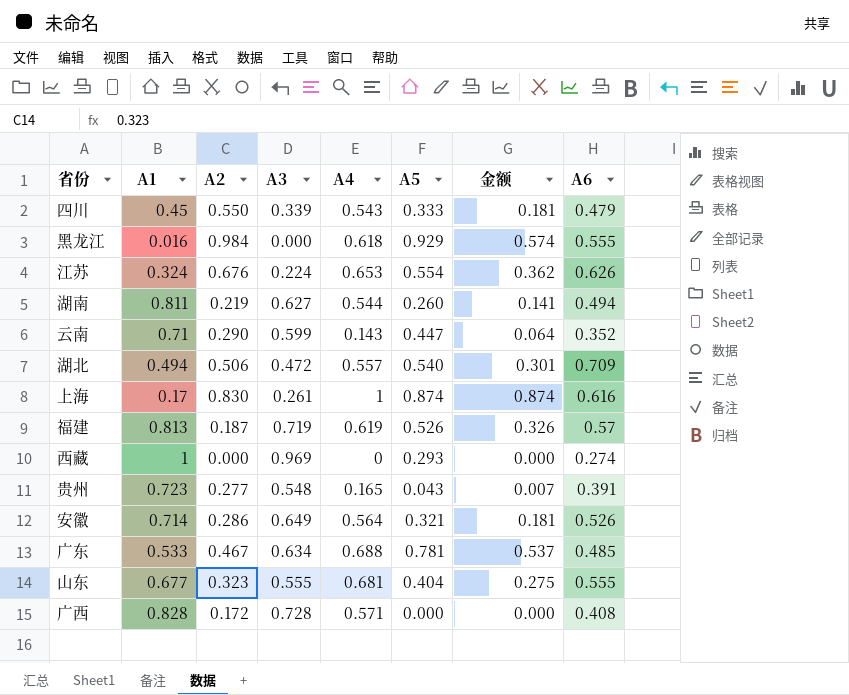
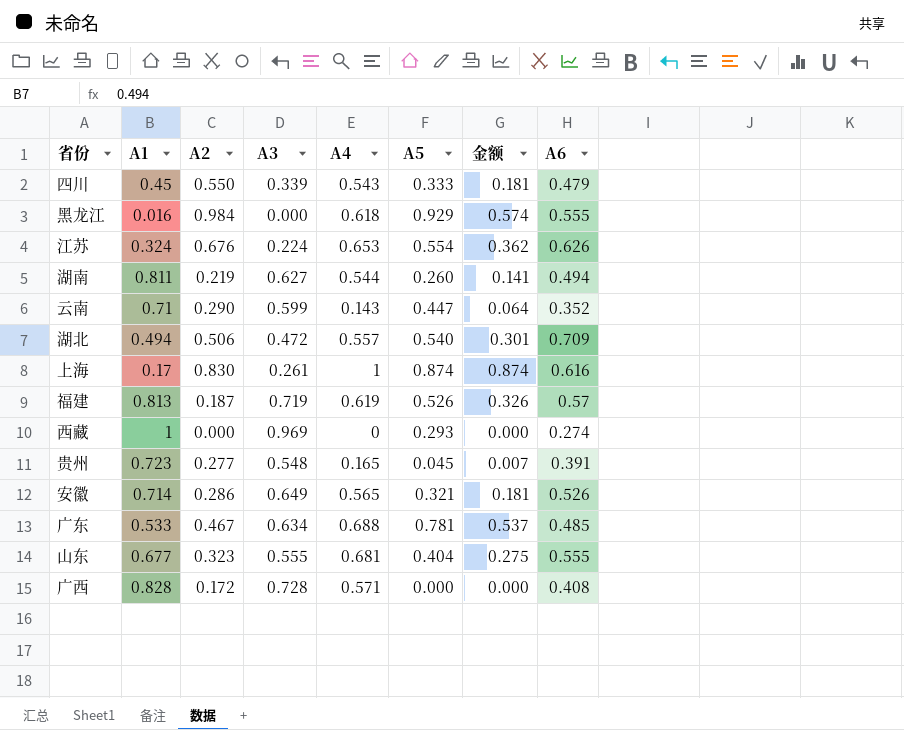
贵州 | A5: 0.043 -> 0.045
安徽 | A4: 0.564 -> 0.565

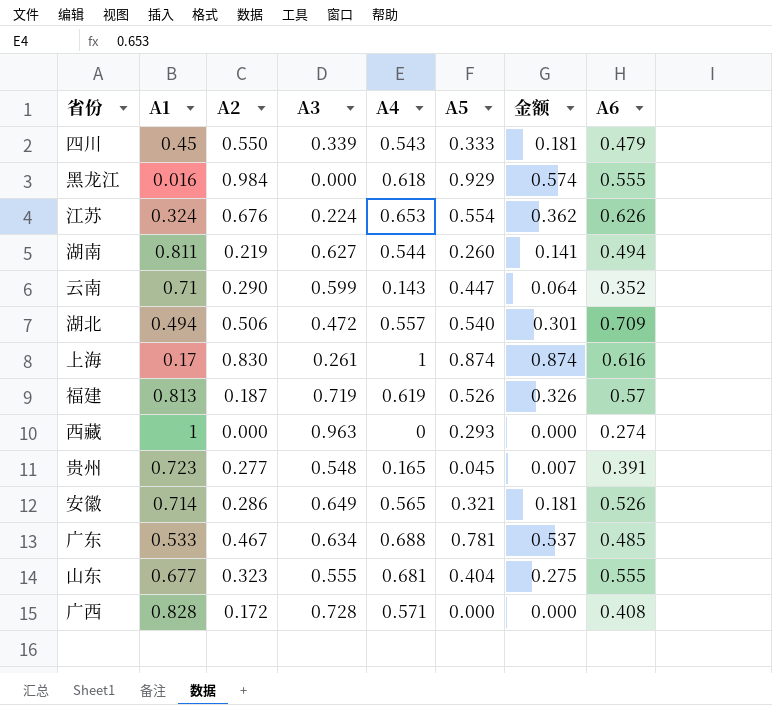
西藏 | A3: 0.969 -> 0.963

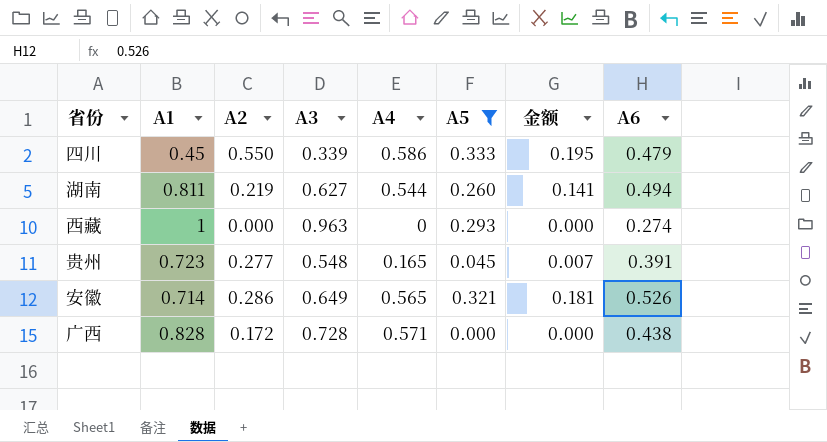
filter: none -> A5 <= 0.333
四川 | A4: 0.543 -> 0.586
四川 | 金额: 0.181 -> 0.195
广西 | A6: 0.408 -> 0.438

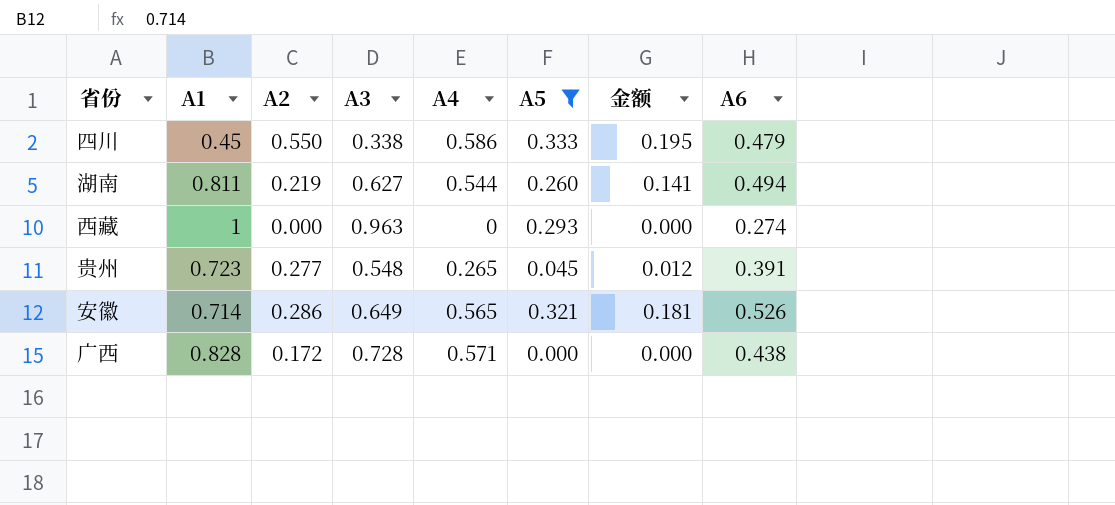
四川 | A3: 0.339 -> 0.338
贵州 | A4: 0.165 -> 0.265
贵州 | 金额: 0.007 -> 0.012

